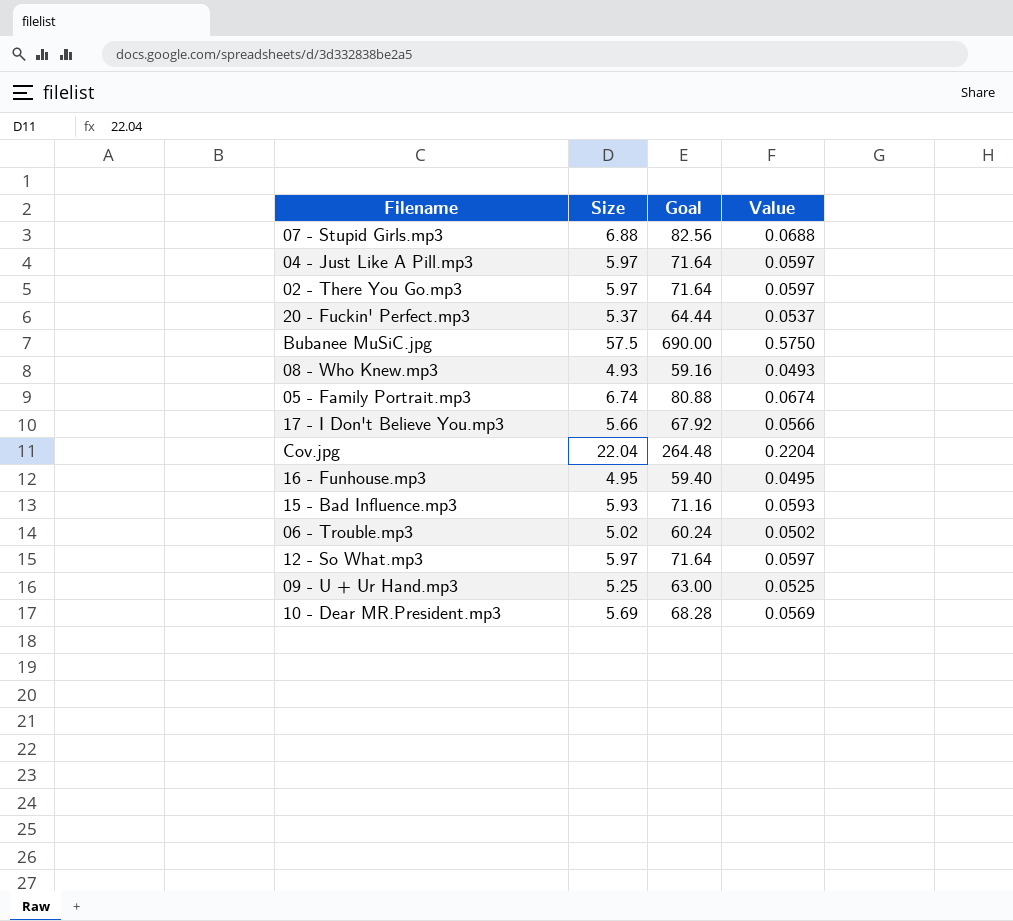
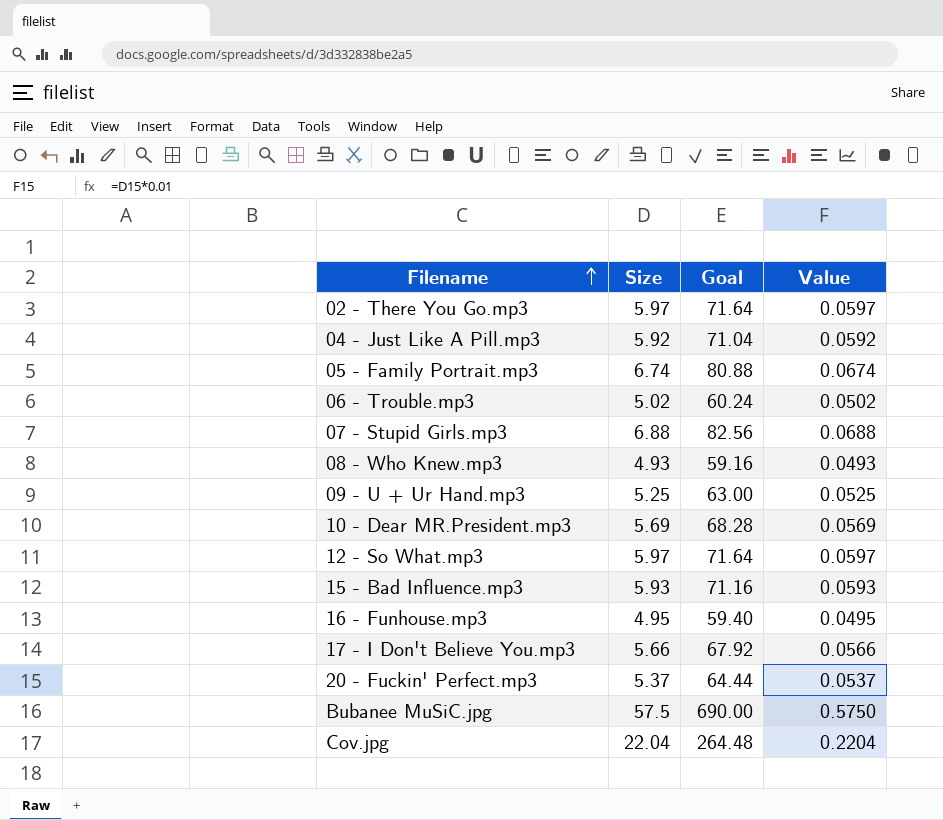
row order: none -> Filename ascending
04 - Just Like A Pill.mp3 | Size: 5.97 -> 5.92
04 - Just Like A Pill.mp3 | Goal: 71.64 -> 71.04
04 - Just Like A Pill.mp3 | Value: 0.0597 -> 0.0592

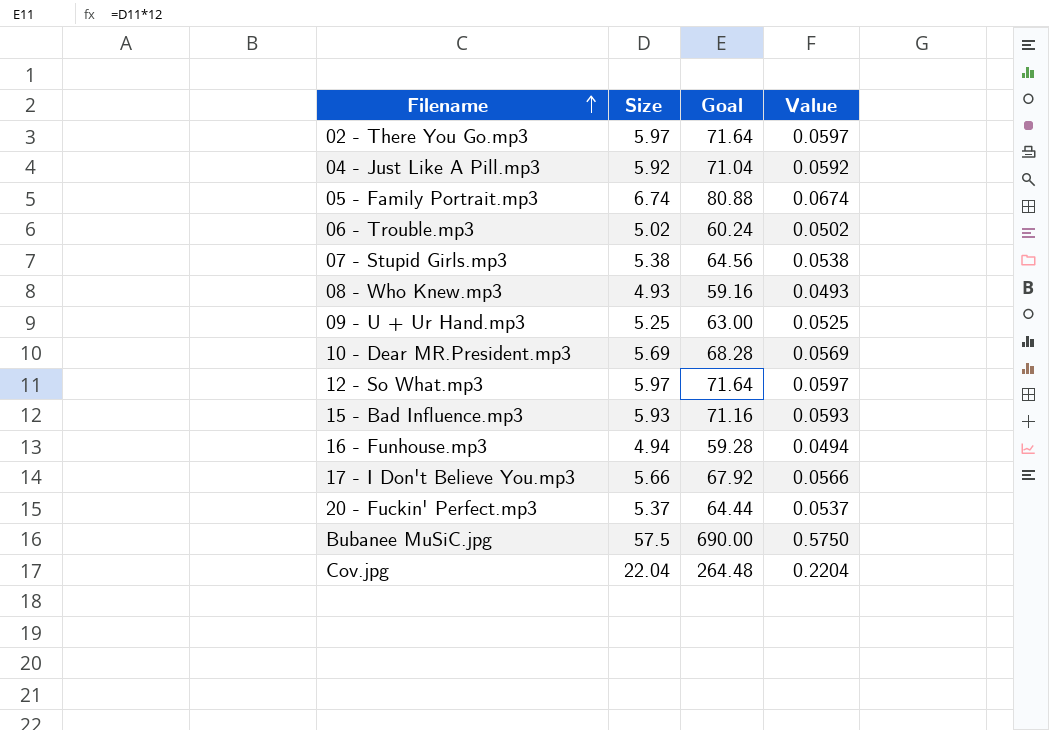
07 - Stupid Girls.mp3 | Size: 6.88 -> 5.38
07 - Stupid Girls.mp3 | Goal: 82.56 -> 64.56
07 - Stupid Girls.mp3 | Value: 0.0688 -> 0.0538
16 - Funhouse.mp3 | Size: 4.95 -> 4.94
16 - Funhouse.mp3 | Goal: 59.40 -> 59.28
16 - Funhouse.mp3 | Value: 0.0495 -> 0.0494

